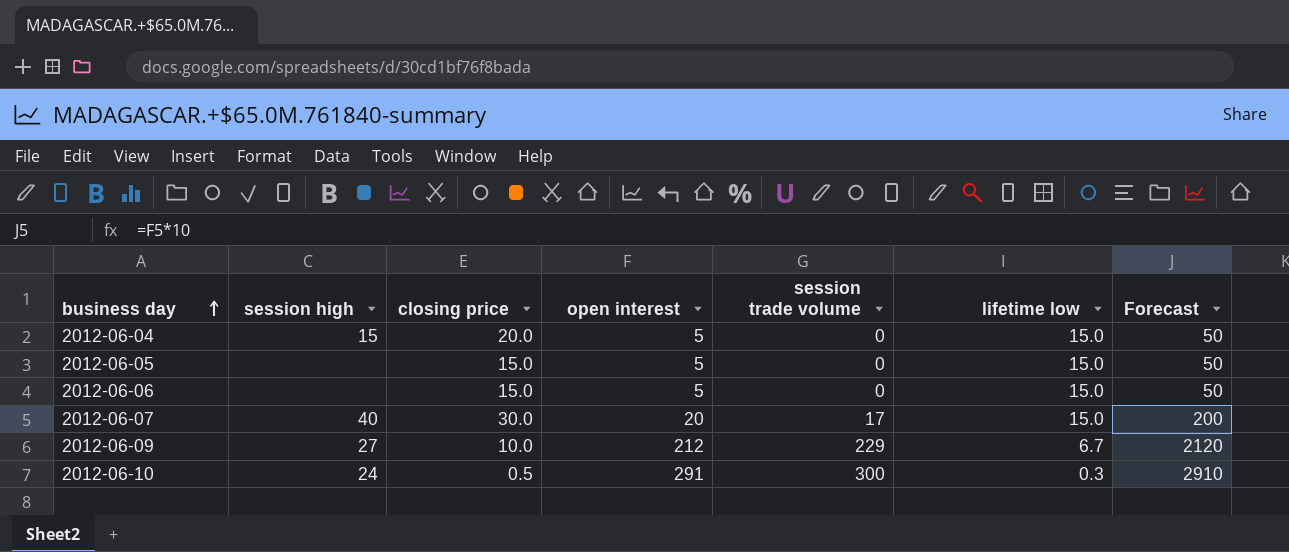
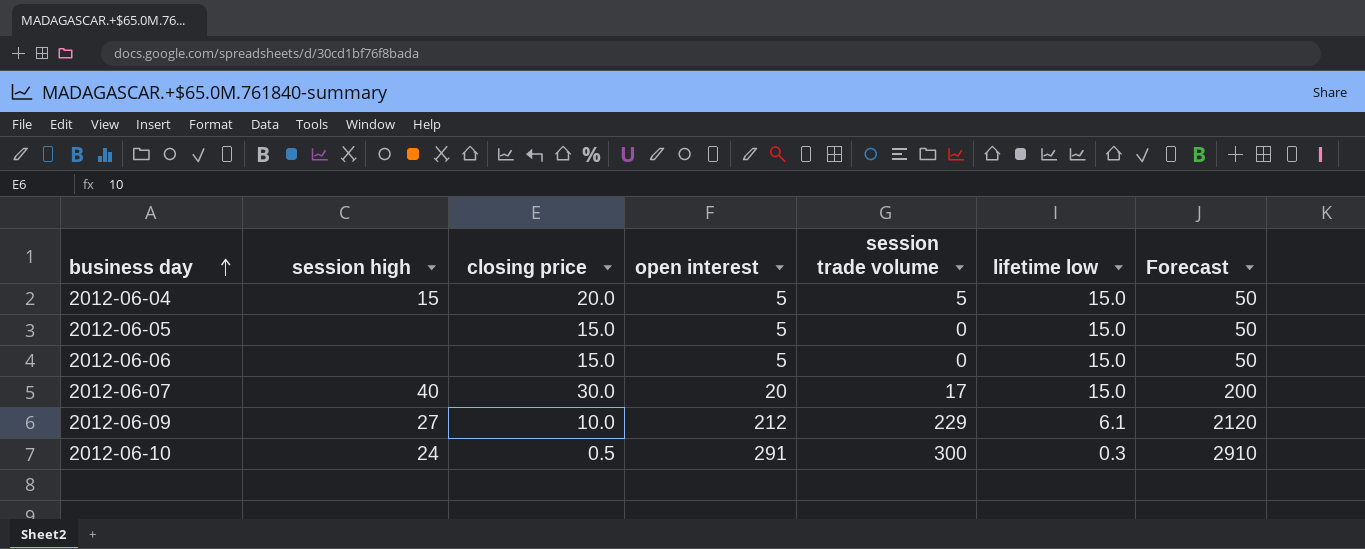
2012-06-04 | session trade volume: 0 -> 5
2012-06-09 | lifetime low: 6.7 -> 6.1

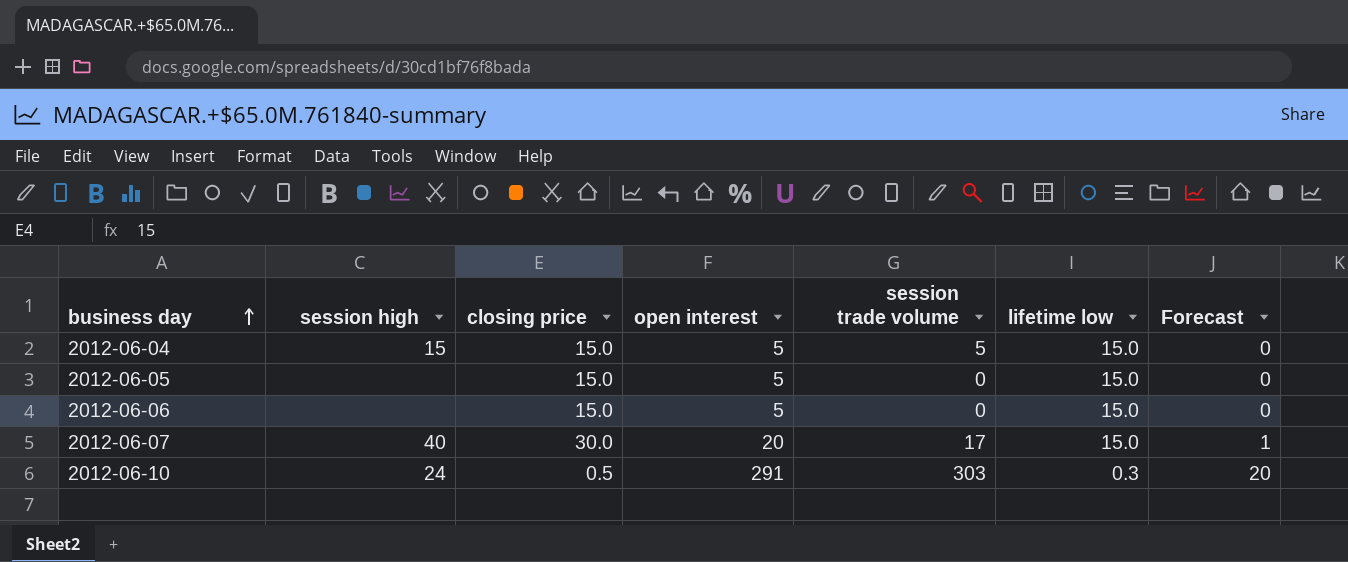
column Forecast | formula: [open interest] * 10 -> [open interest] * 0.07
row 2012-06-09: 27 | 10.0 | 212 | 229 | 6.1 | 2120 -> none
2012-06-04 | closing price: 20.0 -> 15.0
2012-06-10 | session trade volume: 300 -> 303

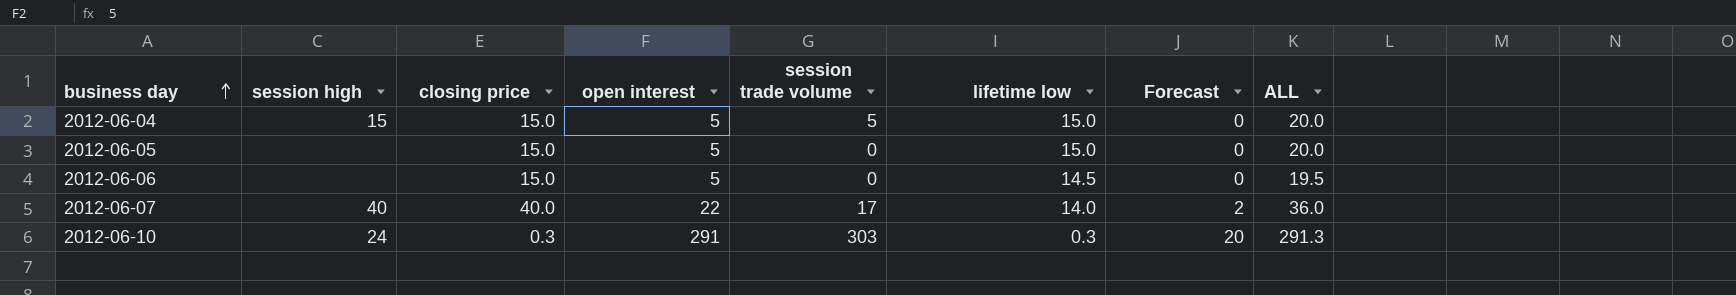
column ALL | formula: none -> [open interest] + [lifetime low]
2012-06-06 | lifetime low: 15.0 -> 14.5
2012-06-07 | closing price: 30.0 -> 40.0
2012-06-07 | open interest: 20 -> 22
2012-06-07 | lifetime low: 15.0 -> 14.0
2012-06-07 | Forecast: 1 -> 2
2012-06-10 | closing price: 0.5 -> 0.3

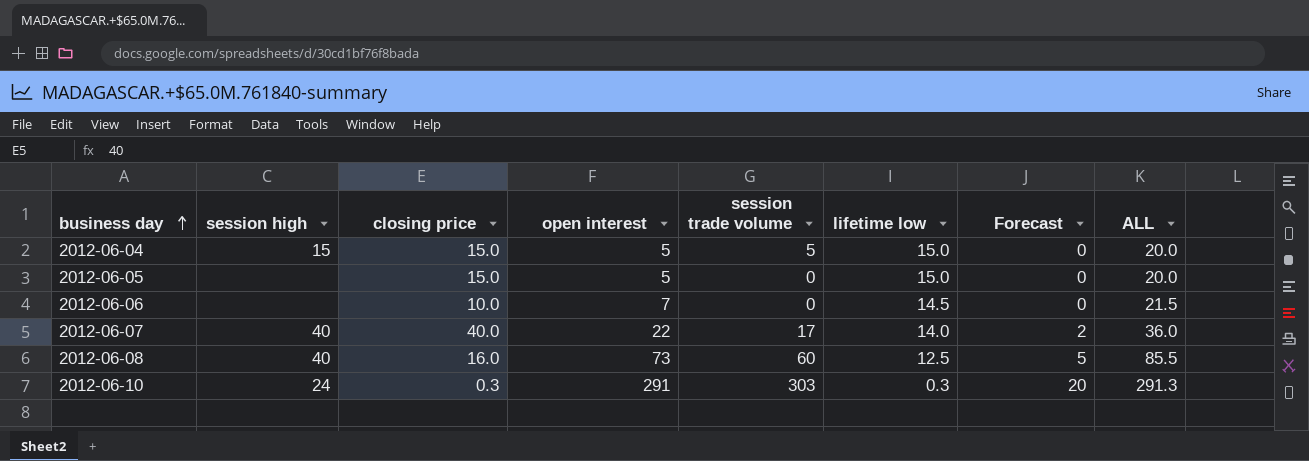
2012-06-06 | closing price: 15.0 -> 10.0
2012-06-06 | open interest: 5 -> 7
2012-06-06 | ALL: 19.5 -> 21.5
row 2012-06-08: none -> 40 | 16.0 | 73 | 60 | 12.5 | 5 | 85.5

